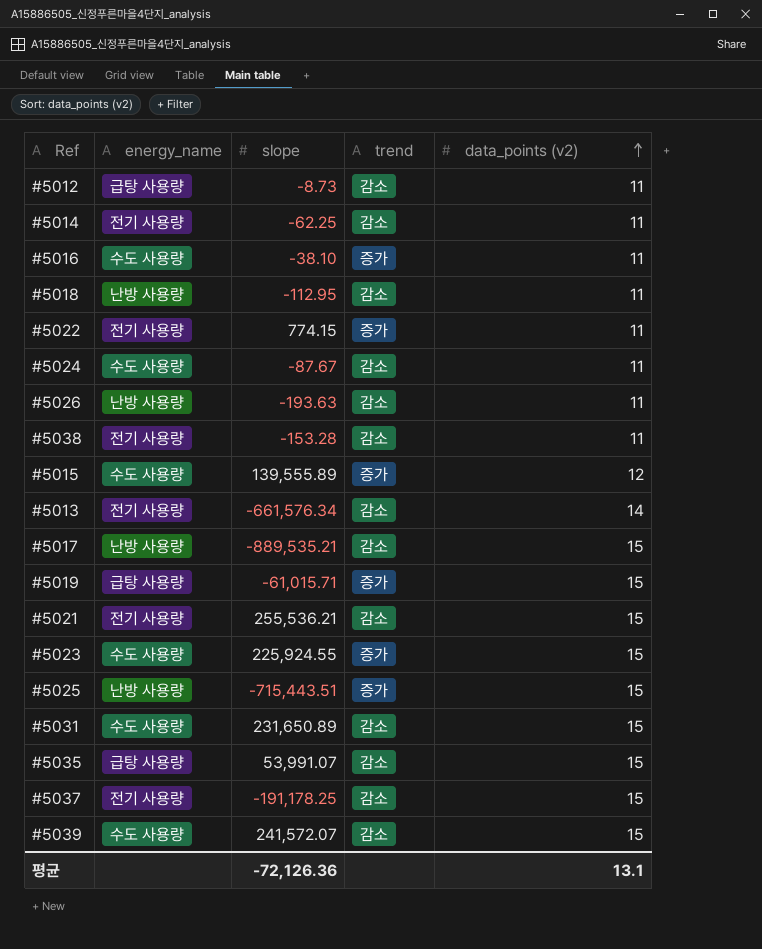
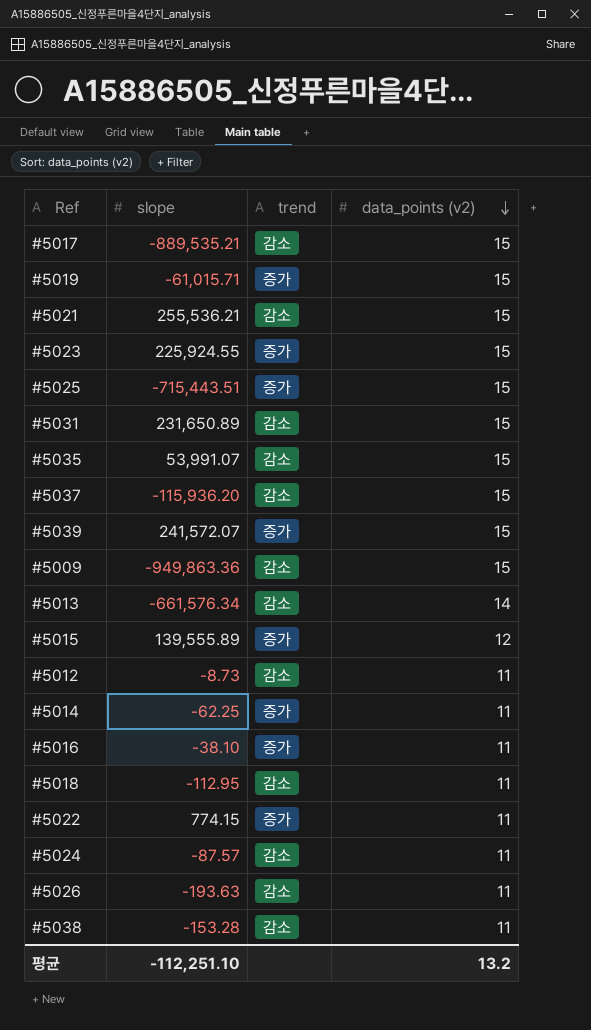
row order: data_points (v2) ascending -> data_points (v2) descending
column energy_name | position: 2 -> none
#5037 | slope: -191,178.25 -> -115,936.20
#5039 | trend: 감소 -> 증가
row #5009: none -> -949,863.36 | 감소 | 15
#5014 | trend: 감소 -> 증가
#5024 | slope: -87.67 -> -87.57
평균 | slope: -72,126.36 -> -112,251.10
평균 | data_points (v2): 13.1 -> 13.2

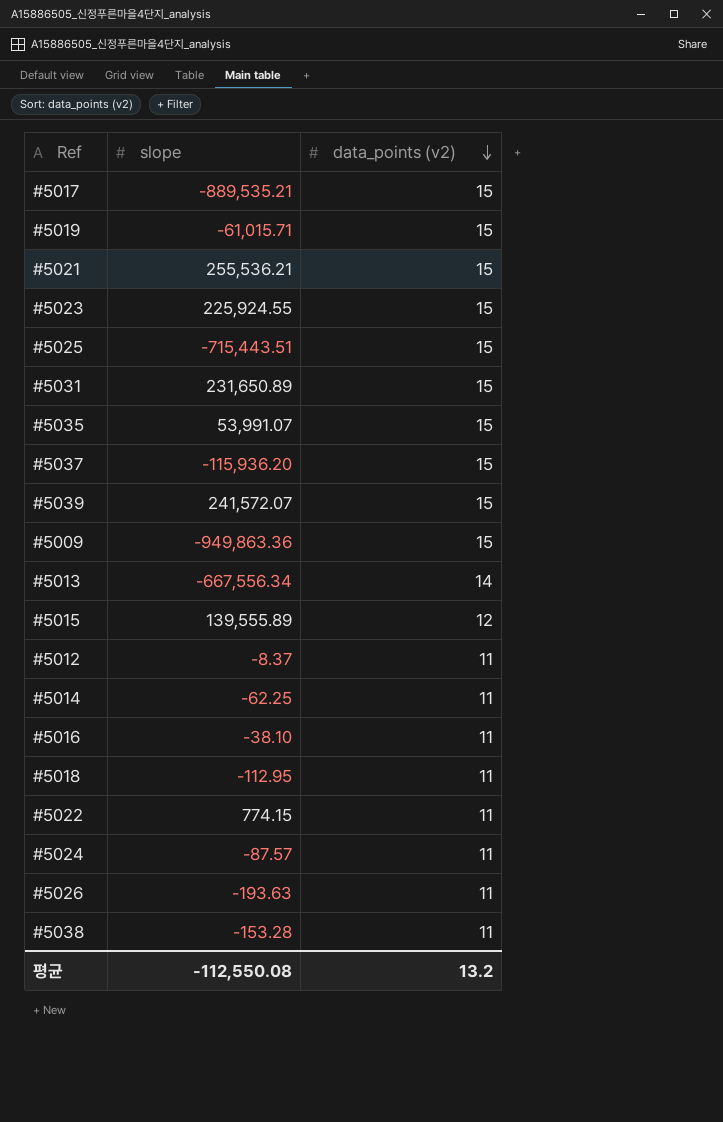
column trend | position: 3 -> none
#5013 | slope: -661,576.34 -> -667,556.34
#5012 | slope: -8.73 -> -8.37
평균 | slope: -112,251.10 -> -112,550.08

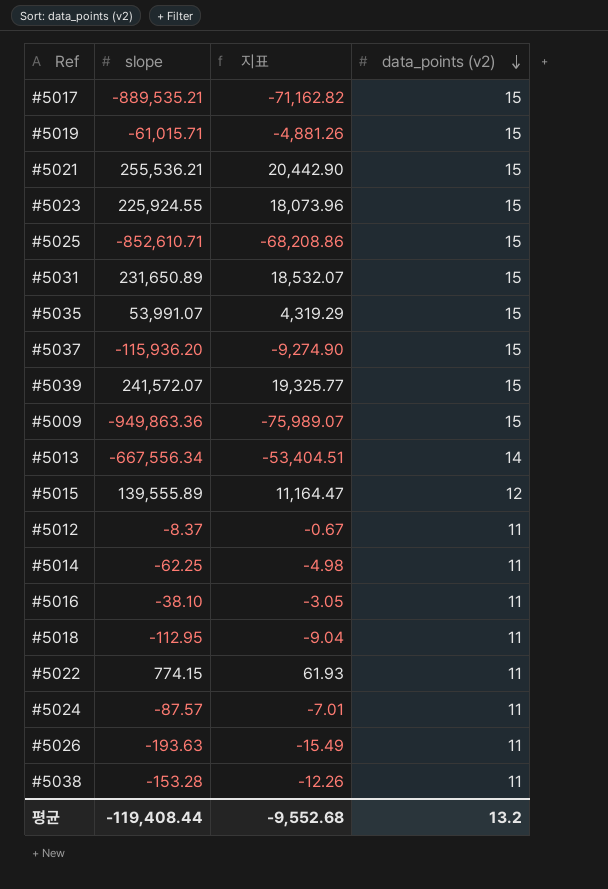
column 지표 | formula: none -> [slope] * 0.08
#5025 | slope: -715,443.51 -> -852,610.71
평균 | slope: -112,550.08 -> -119,408.44

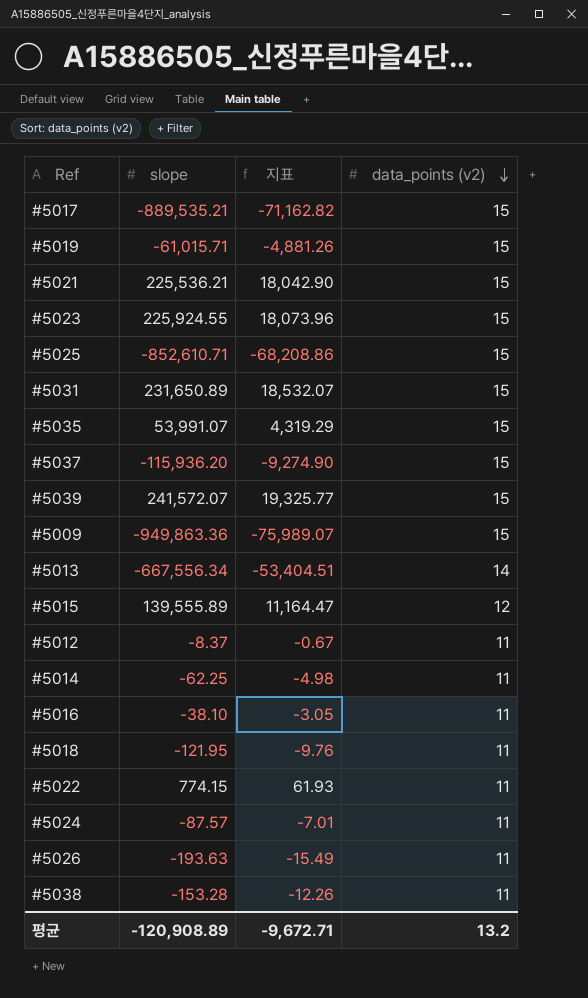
#5021 | slope: 255,536.21 -> 225,536.21
#5021 | 지표: 20,442.90 -> 18,042.90
#5018 | slope: -112.95 -> -121.95
#5018 | 지표: -9.04 -> -9.76
평균 | slope: -119,408.44 -> -120,908.89
평균 | 지표: -9,552.68 -> -9,672.71

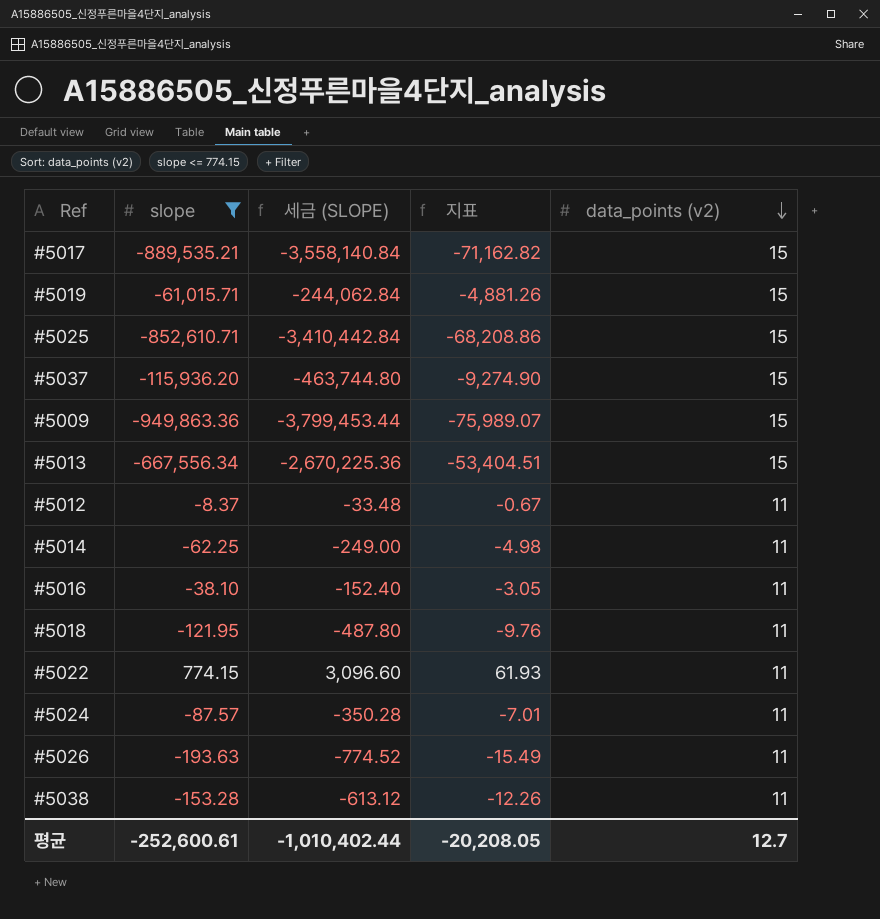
filter: none -> slope <= 774.15
column 세금 (SLOPE) | formula: none -> [slope] * 4
#5013 | data_points (v2): 14 -> 15
평균 | slope: -120,908.89 -> -252,600.61
평균 | 지표: -9,672.71 -> -20,208.05
평균 | data_points (v2): 13.2 -> 12.7

